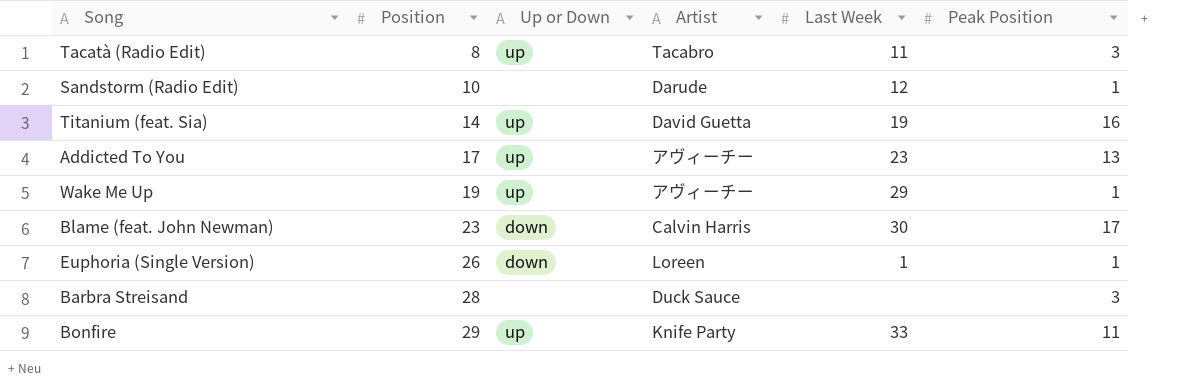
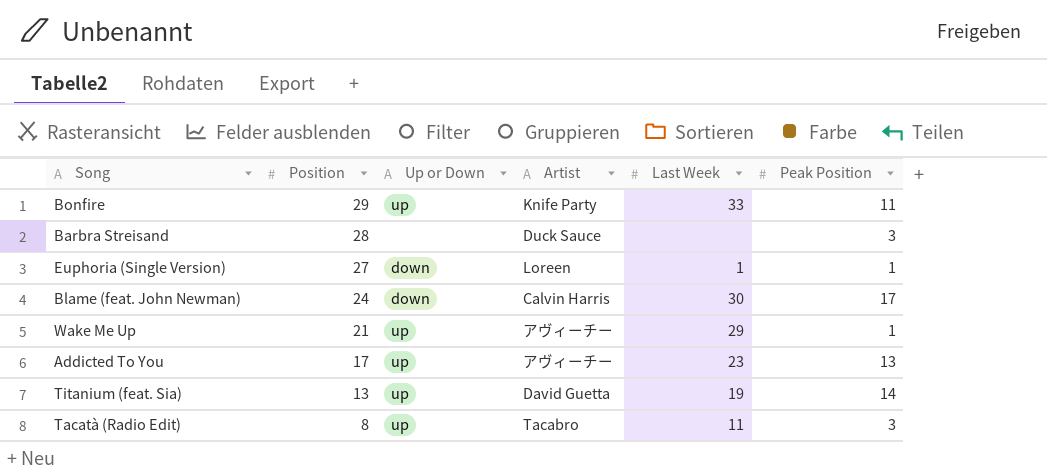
row order: Position ascending -> Position descending
row Sandstorm (Radio Edit): 10 | none | Darude | 12 | 1 -> none
Euphoria (Single Version) | Position: 26 -> 27
Blame (feat. John Newman) | Position: 23 -> 24
Wake Me Up | Position: 19 -> 21
Titanium (feat. Sia) | Position: 14 -> 13
Titanium (feat. Sia) | Peak Position: 16 -> 14

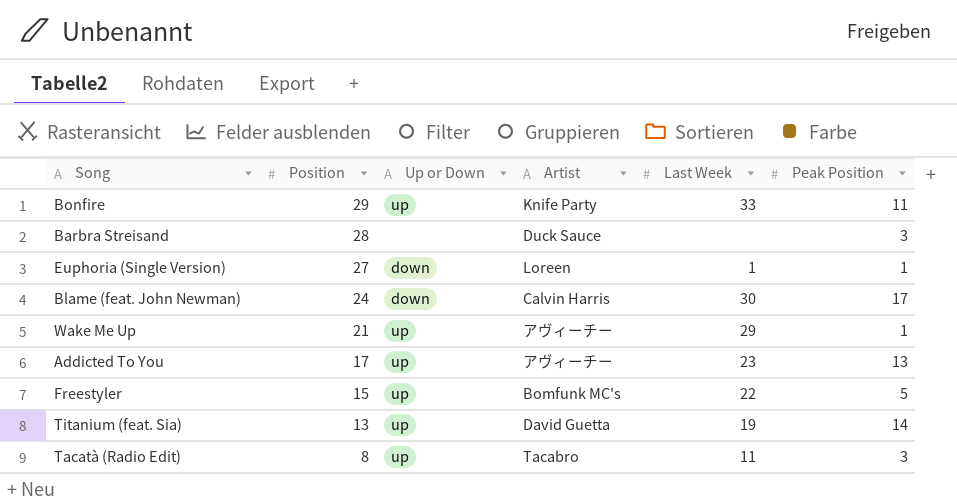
row Freestyler: none -> 15 | up | Bomfunk MC's | 22 | 5

